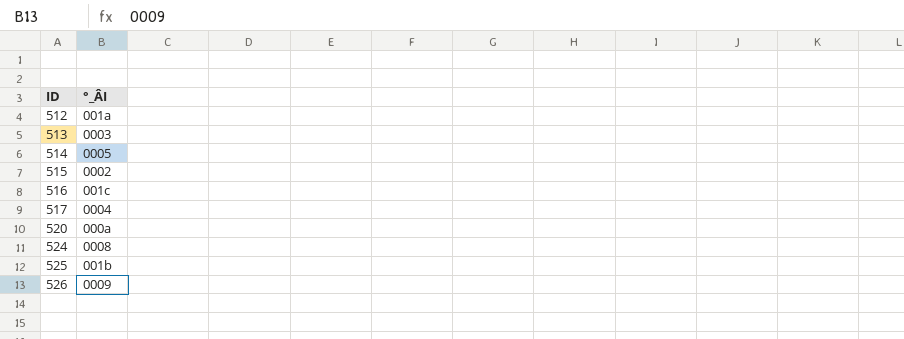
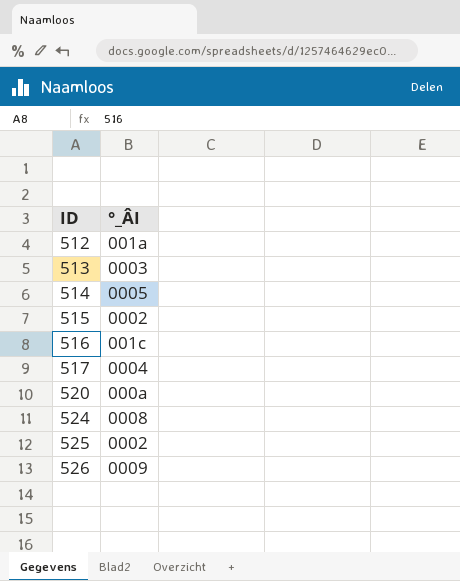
525 | °_ÂI: 001b -> 0002

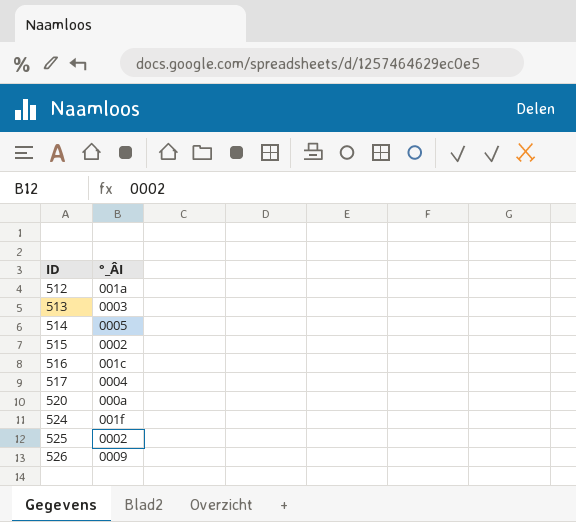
524 | °_ÂI: 0008 -> 001f

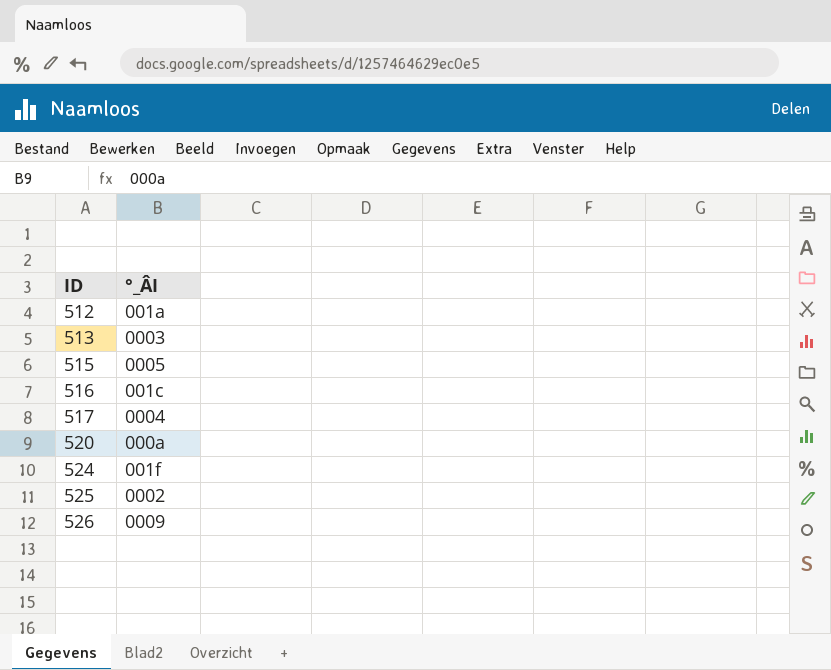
row 514: 0005 -> none
515 | °_ÂI: 0002 -> 0005

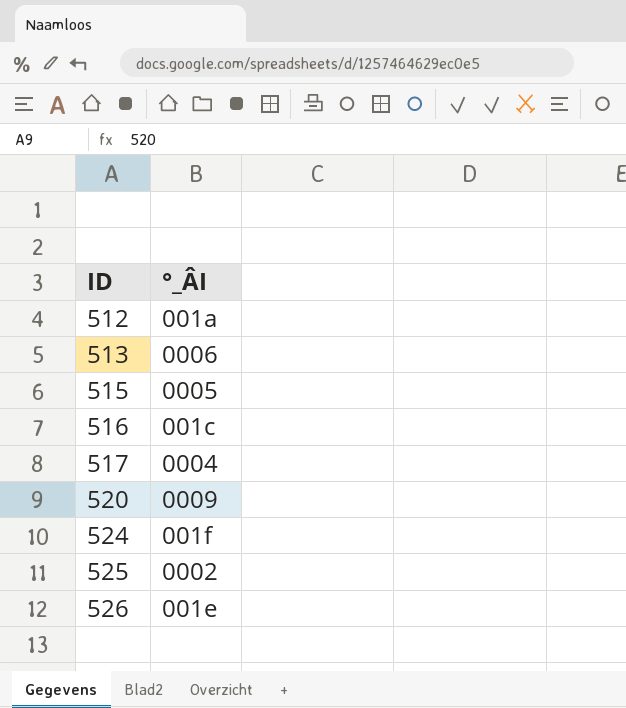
513 | °_ÂI: 0003 -> 0006
520 | °_ÂI: 000a -> 0009
526 | °_ÂI: 0009 -> 001e

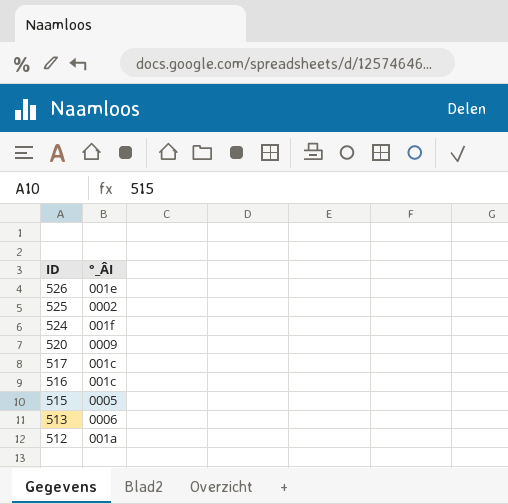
row order: ID ascending -> ID descending
517 | °_ÂI: 0004 -> 001c

